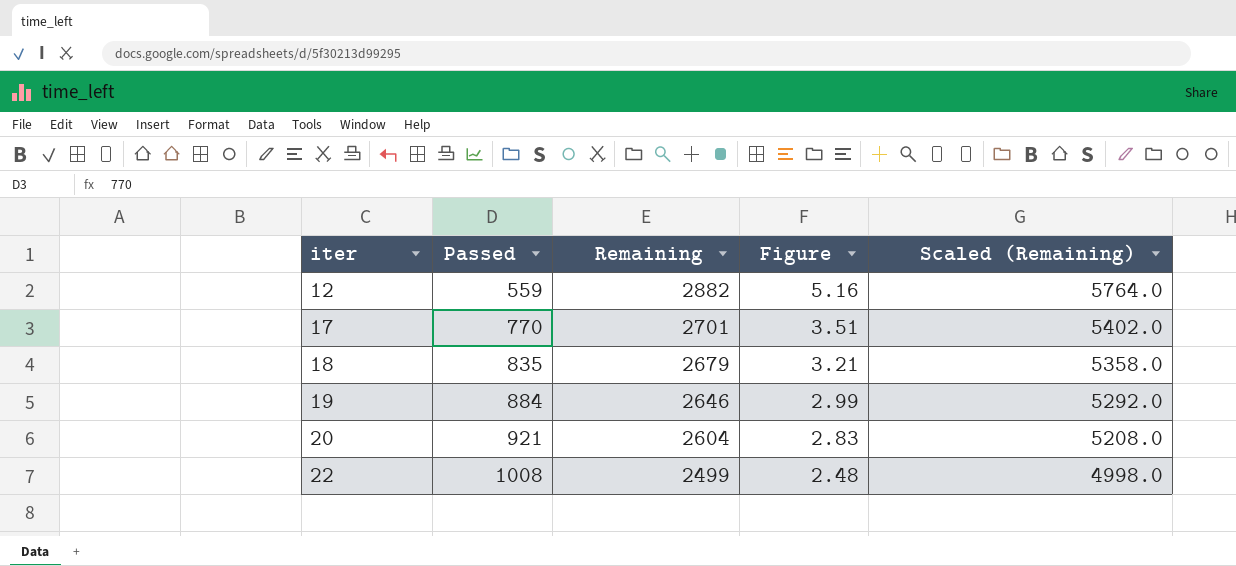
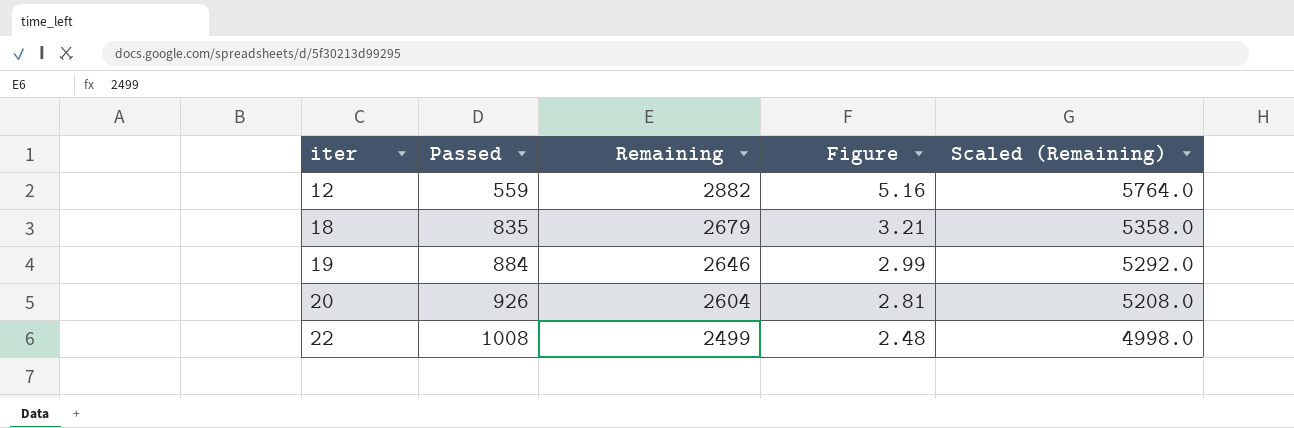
row 17: 770 | 2701 | 3.51 | 5402.0 -> none
20 | Passed: 921 -> 926
20 | Figure: 2.83 -> 2.81

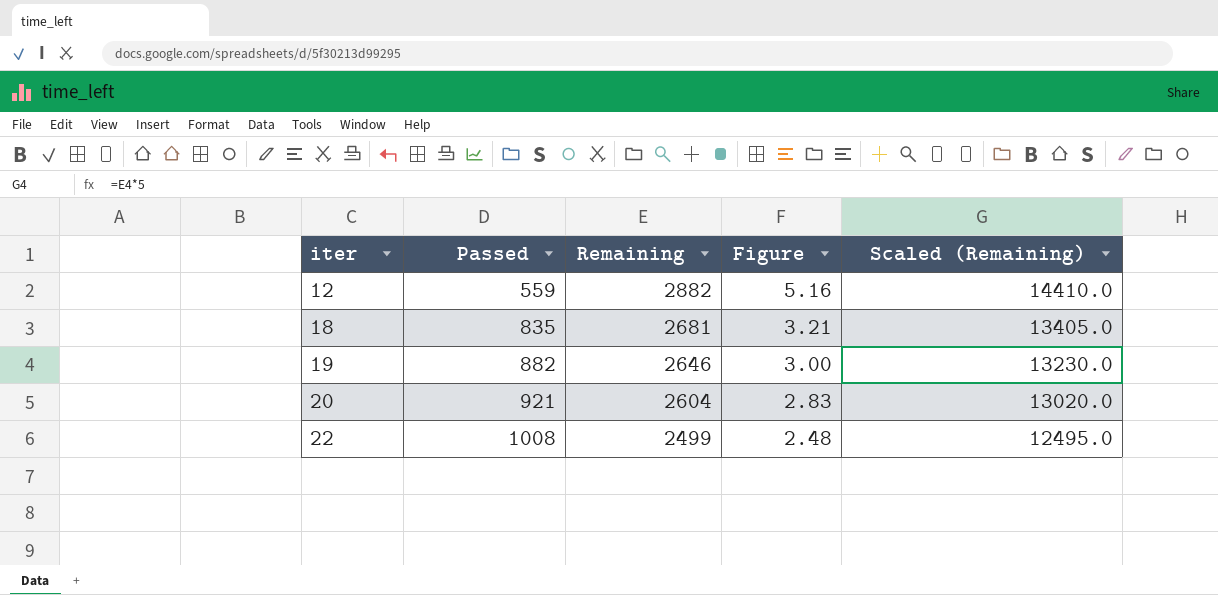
column Scaled (Remaining) | formula: [Remaining] * 2 -> [Remaining] * 5
18 | Remaining: 2679 -> 2681
19 | Passed: 884 -> 882
19 | Figure: 2.99 -> 3.00
20 | Passed: 926 -> 921
20 | Figure: 2.81 -> 2.83

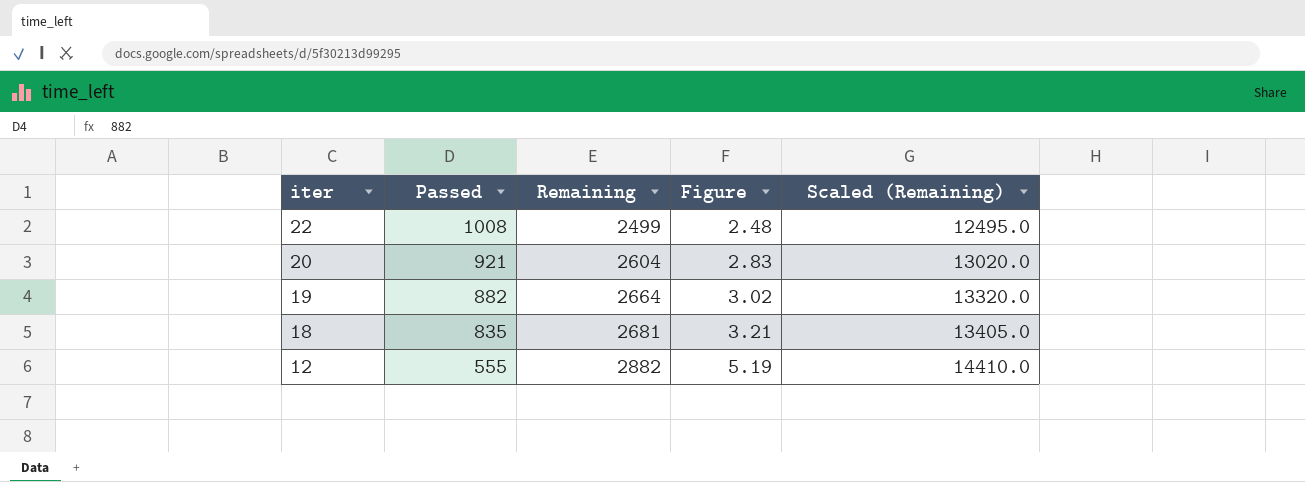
row order: iter ascending -> iter descending
19 | Remaining: 2646 -> 2664
19 | Figure: 3.00 -> 3.02
19 | Scaled (Remaining): 13230.0 -> 13320.0
12 | Passed: 559 -> 555
12 | Figure: 5.16 -> 5.19

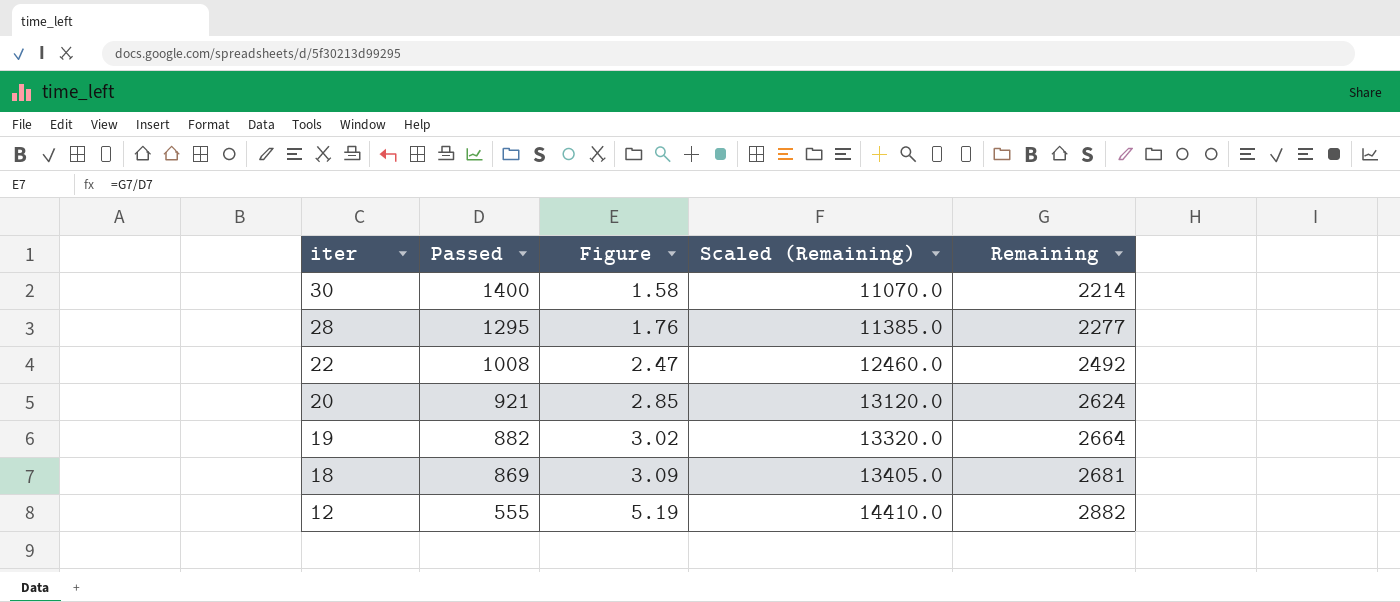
column Remaining | position: 3 -> 5
row 30: none -> 1400 | 1.58 | 11070.0 | 2214
row 28: none -> 1295 | 1.76 | 11385.0 | 2277
22 | Figure: 2.48 -> 2.47
22 | Scaled (Remaining): 12495.0 -> 12460.0
22 | Remaining: 2499 -> 2492
20 | Figure: 2.83 -> 2.85
20 | Scaled (Remaining): 13020.0 -> 13120.0
20 | Remaining: 2604 -> 2624
18 | Passed: 835 -> 869
18 | Figure: 3.21 -> 3.09

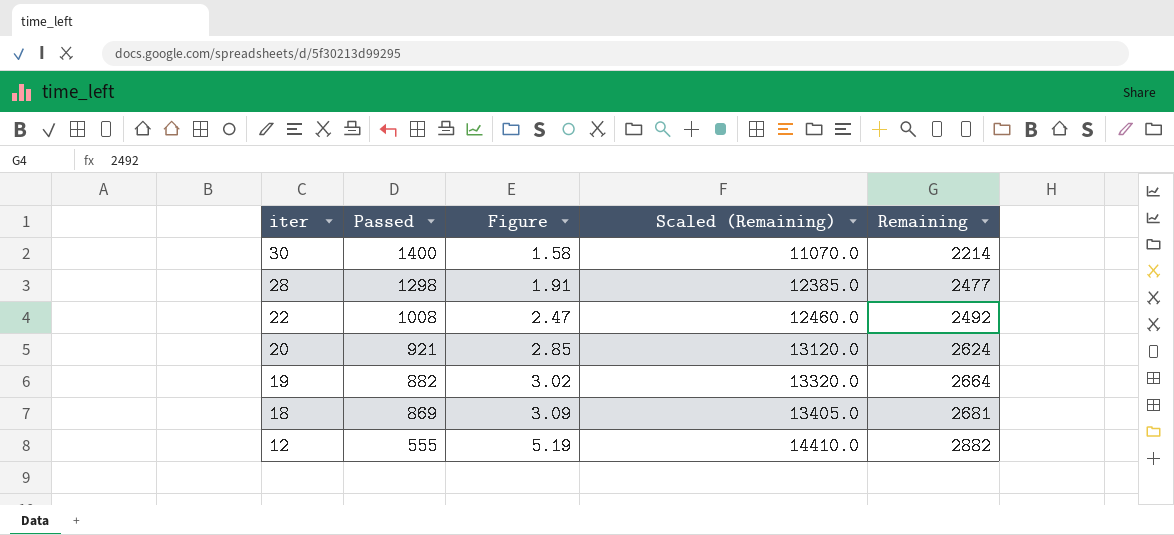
28 | Passed: 1295 -> 1298
28 | Figure: 1.76 -> 1.91
28 | Scaled (Remaining): 11385.0 -> 12385.0
28 | Remaining: 2277 -> 2477

